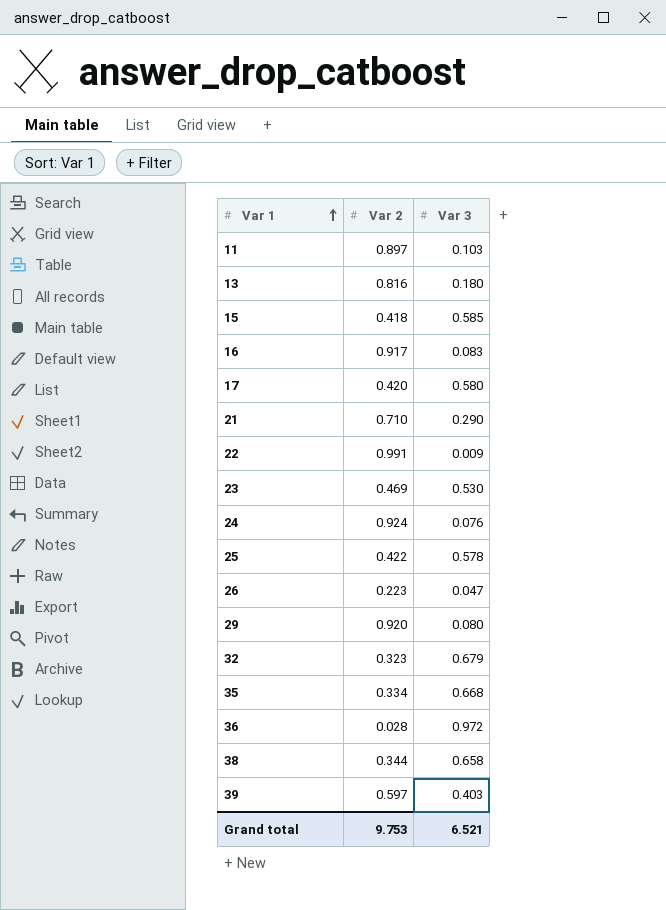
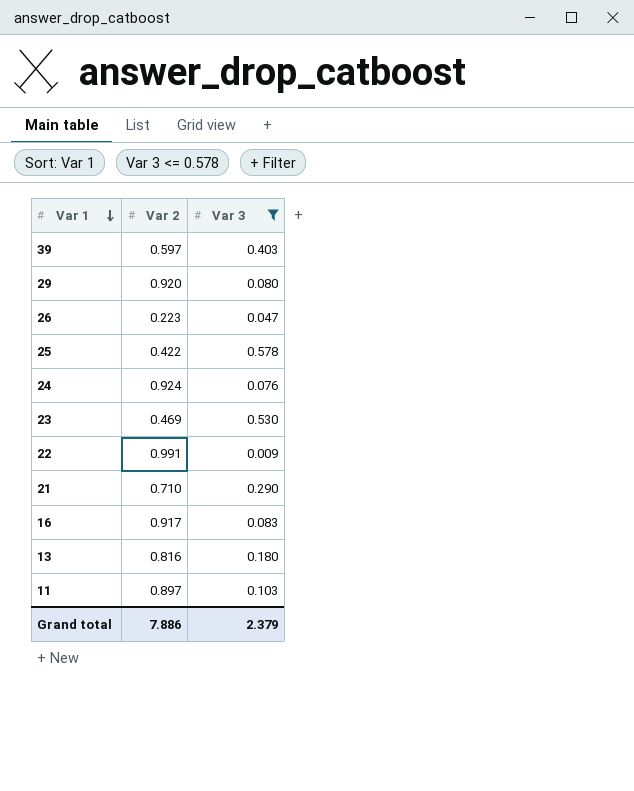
filter: none -> Var 3 <= 0.578
row order: Var 1 ascending -> Var 1 descending
Grand total | Var 2: 9.753 -> 7.886
Grand total | Var 3: 6.521 -> 2.379

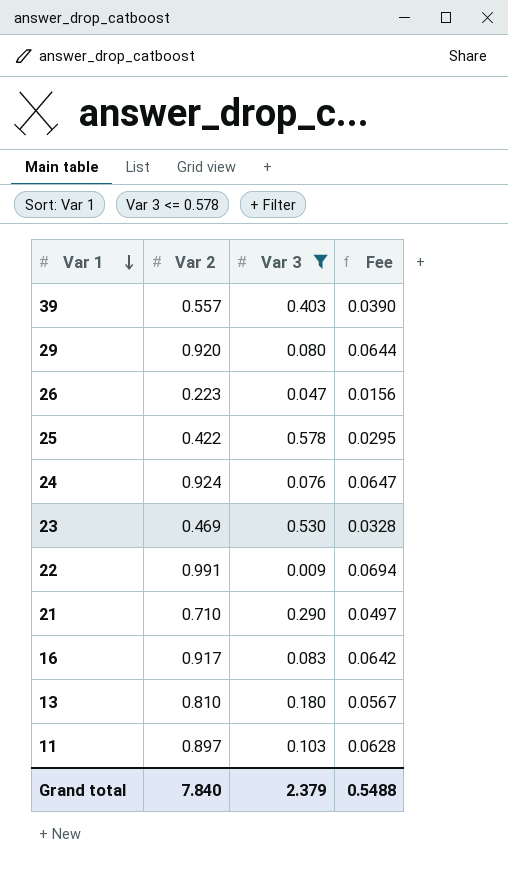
column Fee | formula: none -> [Var 2] * 0.07
39 | Var 2: 0.597 -> 0.557
13 | Var 2: 0.816 -> 0.810
Grand total | Var 2: 7.886 -> 7.840

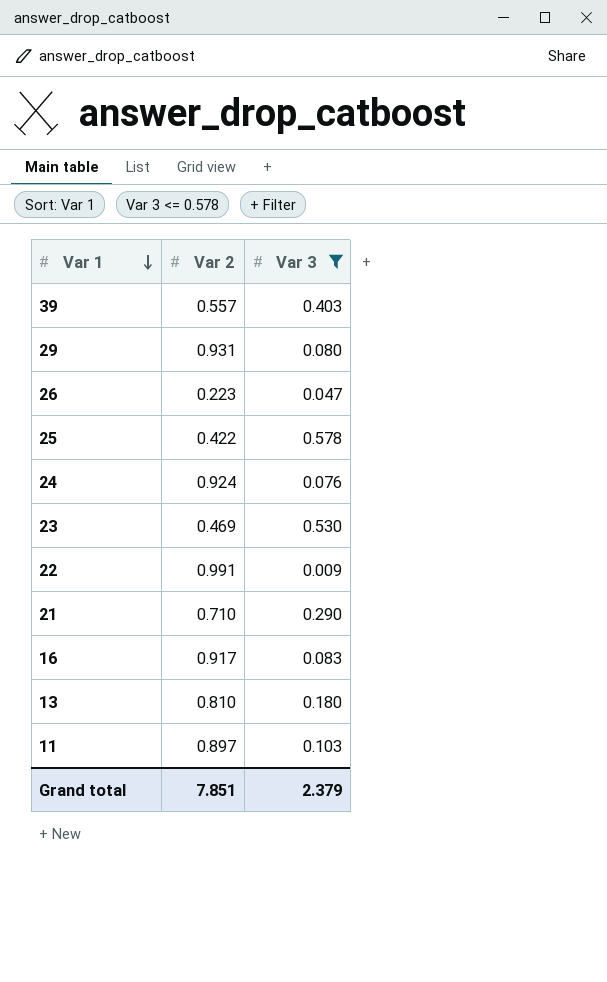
column Fee | formula: [Var 2] * 0.07 -> none
29 | Var 2: 0.920 -> 0.931
Grand total | Var 2: 7.840 -> 7.851

